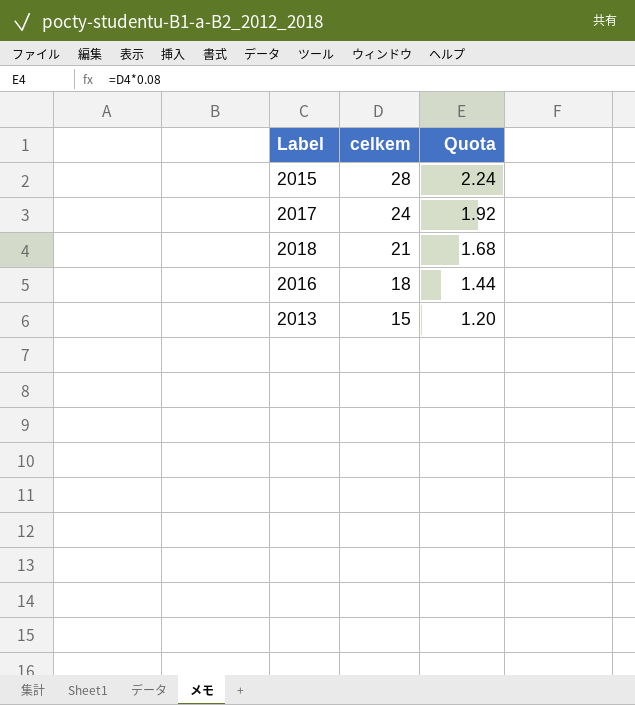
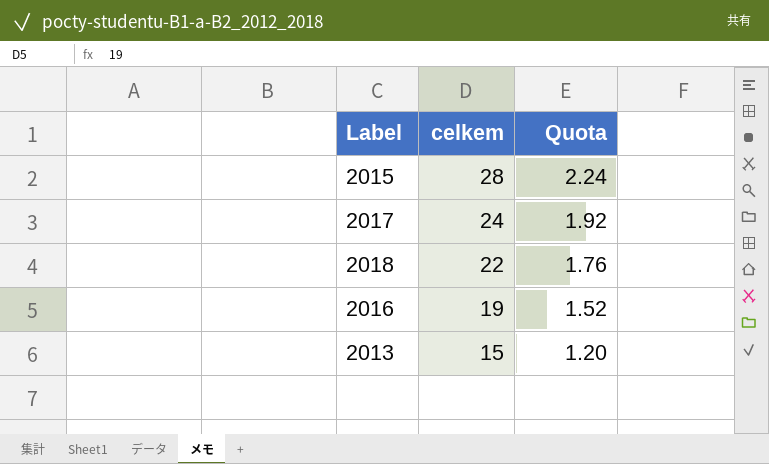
2018 | celkem: 21 -> 22
2018 | Quota: 1.68 -> 1.76
2016 | celkem: 18 -> 19
2016 | Quota: 1.44 -> 1.52

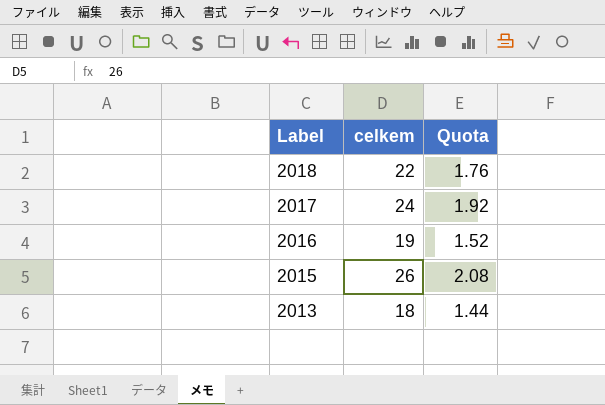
row order: celkem descending -> Label descending
2015 | celkem: 28 -> 26
2015 | Quota: 2.24 -> 2.08
2013 | celkem: 15 -> 18
2013 | Quota: 1.20 -> 1.44

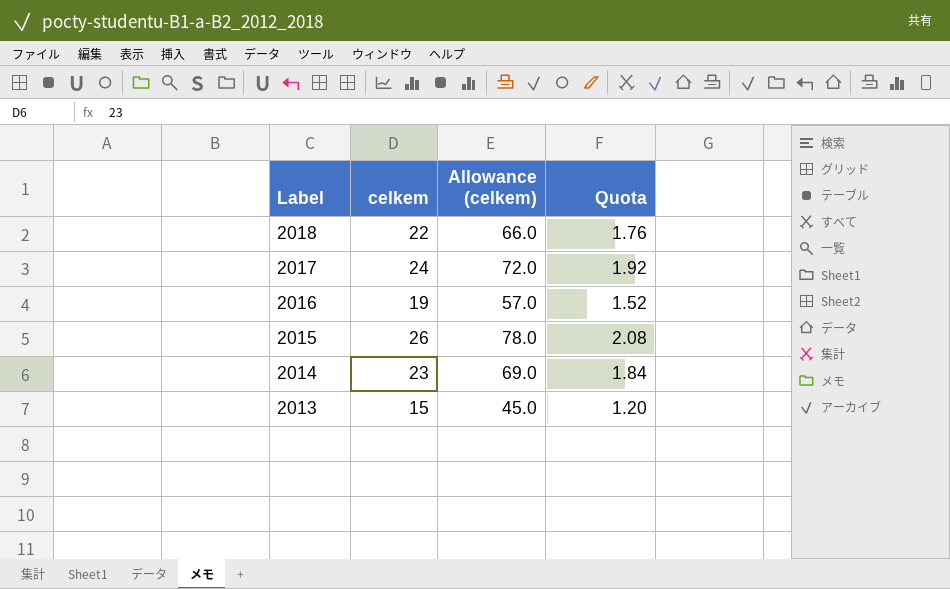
column Allowance (celkem) | formula: none -> [celkem] * 3
row 2014: none -> 23 | 69.0 | 1.84
2013 | celkem: 18 -> 15
2013 | Quota: 1.44 -> 1.20

